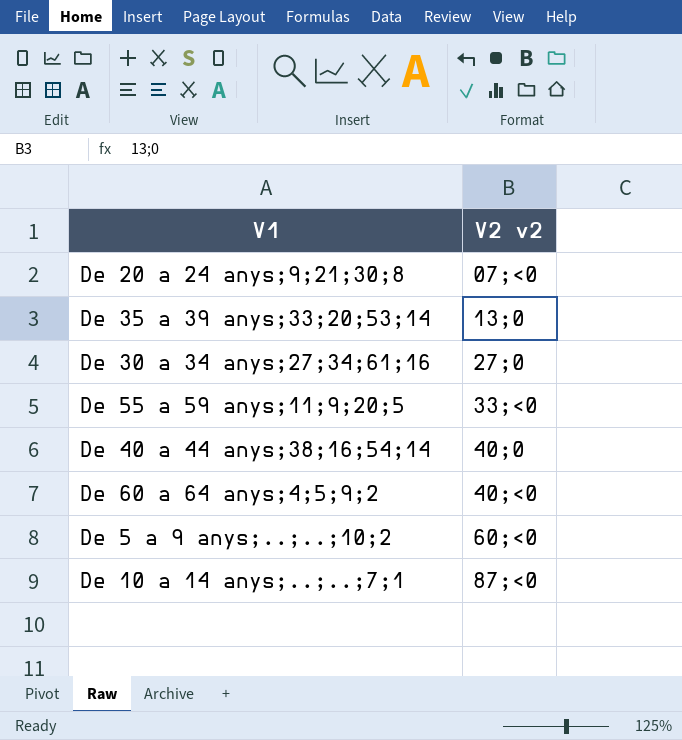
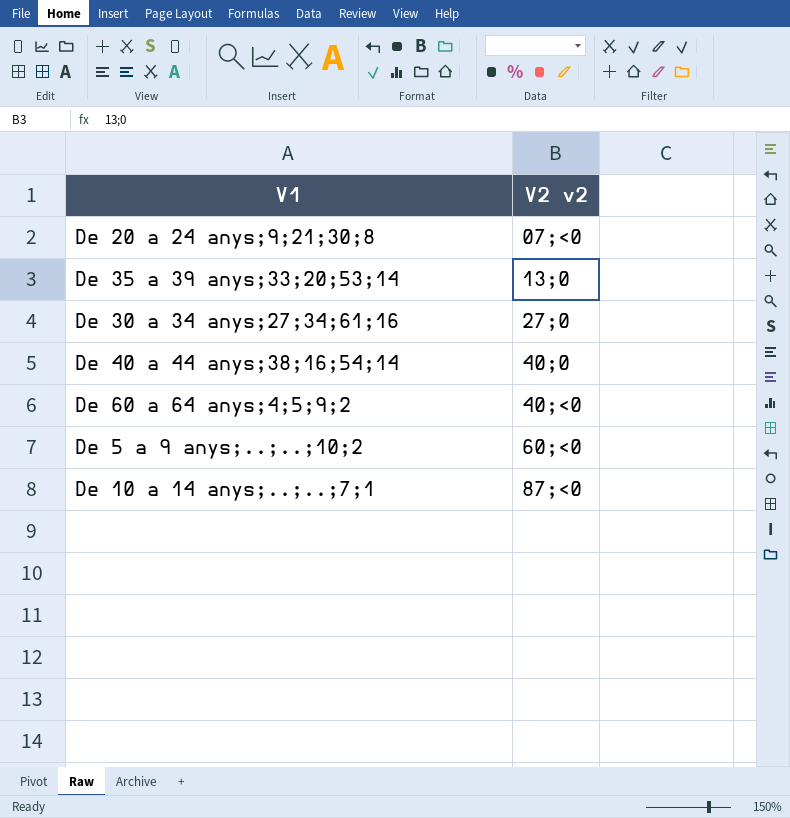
row De 55 a 59 anys;11;9;20;5: 33;<0 -> none

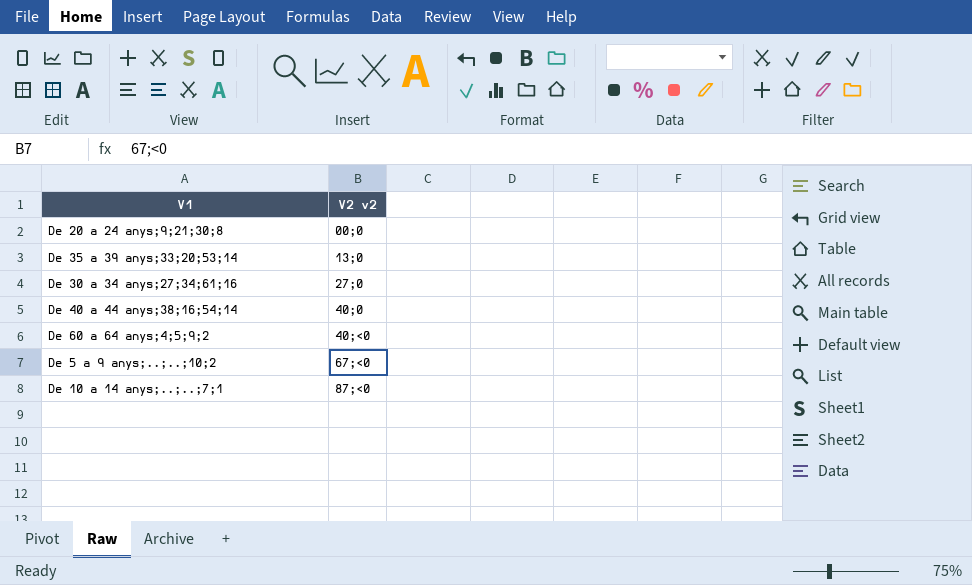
De 20 a 24 anys;9;21;30;8 | V2 v2: 07;<0 -> 00;0
De 5 a 9 anys;..;..;10;2 | V2 v2: 60;<0 -> 67;<0

